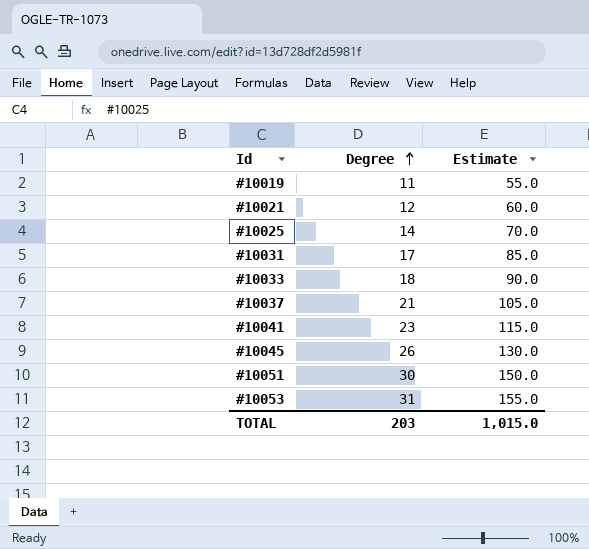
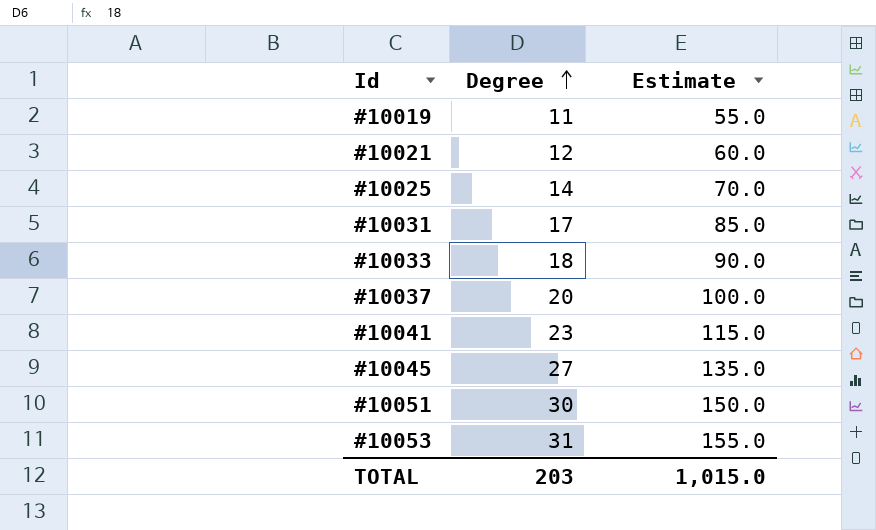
#10037 | Degree: 21 -> 20
#10037 | Estimate: 105.0 -> 100.0
#10045 | Degree: 26 -> 27
#10045 | Estimate: 130.0 -> 135.0

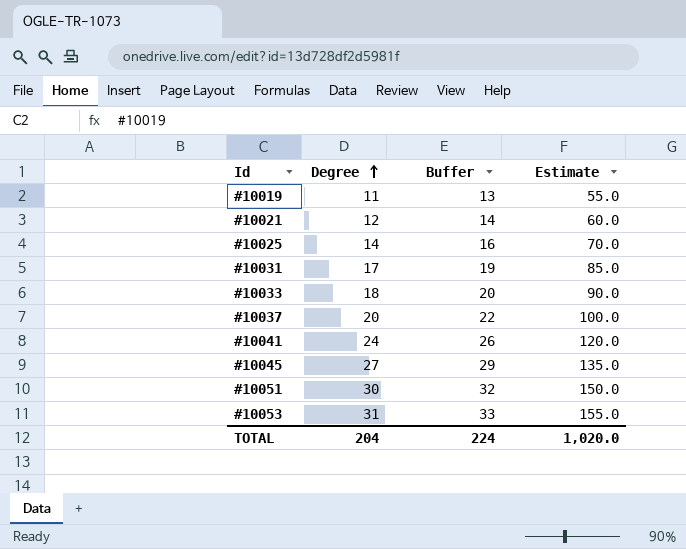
column Buffer | formula: none -> [Degree] + 2
#10041 | Degree: 23 -> 24
#10041 | Estimate: 115.0 -> 120.0
TOTAL | Degree: 203 -> 204
TOTAL | Estimate: 1,015.0 -> 1,020.0

